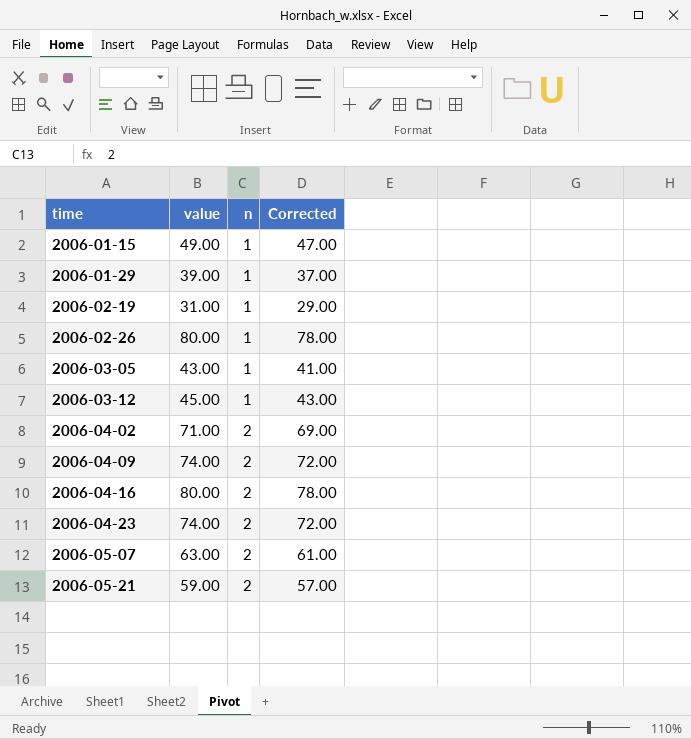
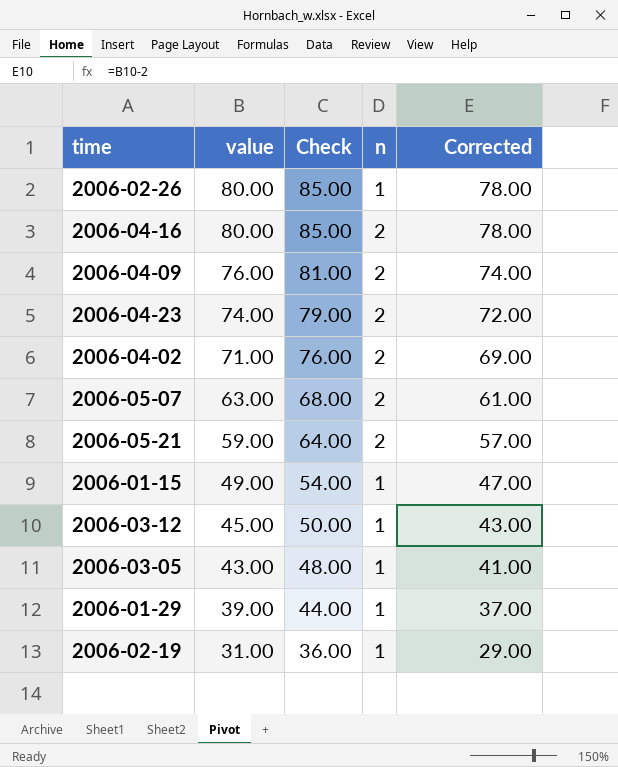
row order: time ascending -> value descending
column Check | formula: none -> [value] + 5
2006-04-09 | value: 74.00 -> 76.00
2006-04-09 | Corrected: 72.00 -> 74.00

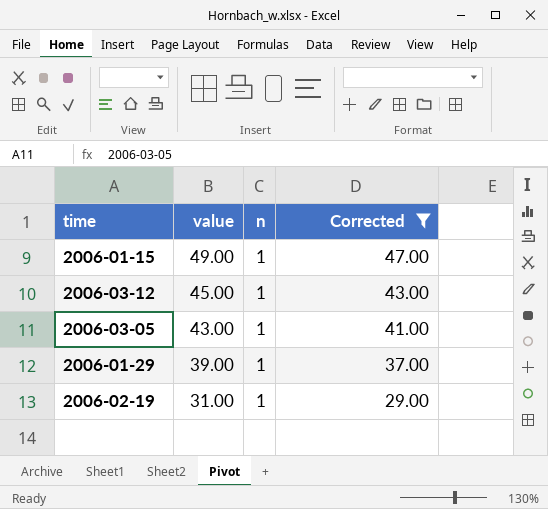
filter: none -> Corrected <= 47.00
column Check | formula: [value] + 5 -> none

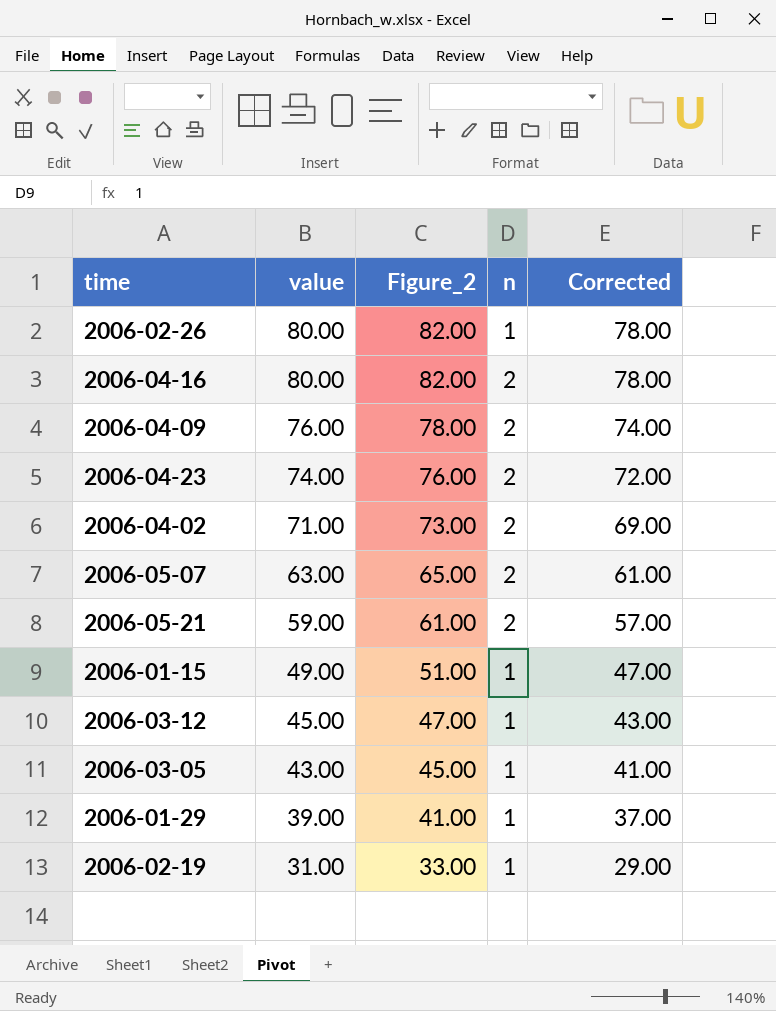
filter: Corrected <= 47.00 -> none
column Figure_2 | formula: none -> [value] + 2

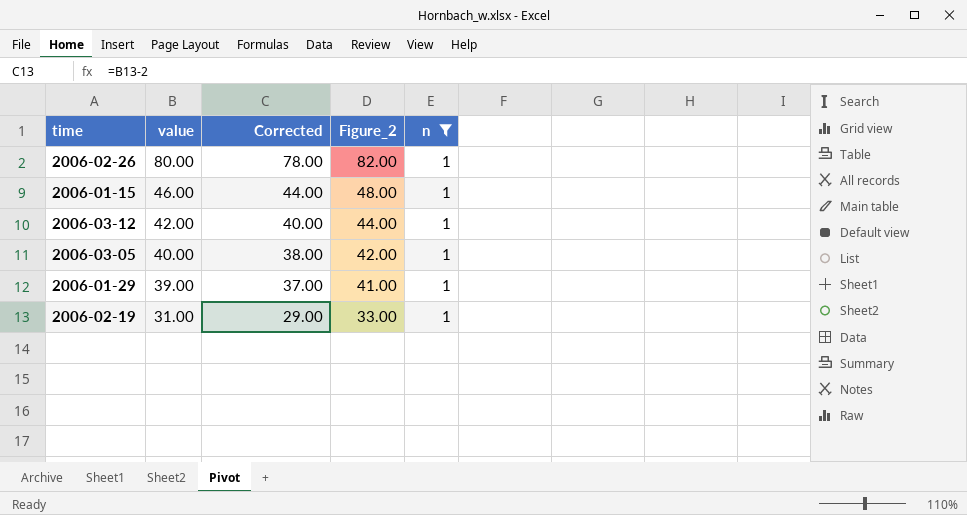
filter: none -> n = 1
column Corrected | position: 5 -> 3
2006-01-15 | value: 49.00 -> 46.00
2006-01-15 | Corrected: 47.00 -> 44.00
2006-01-15 | Figure_2: 51.00 -> 48.00
2006-03-12 | value: 45.00 -> 42.00
2006-03-12 | Corrected: 43.00 -> 40.00
2006-03-12 | Figure_2: 47.00 -> 44.00
2006-03-05 | value: 43.00 -> 40.00
2006-03-05 | Corrected: 41.00 -> 38.00
2006-03-05 | Figure_2: 45.00 -> 42.00

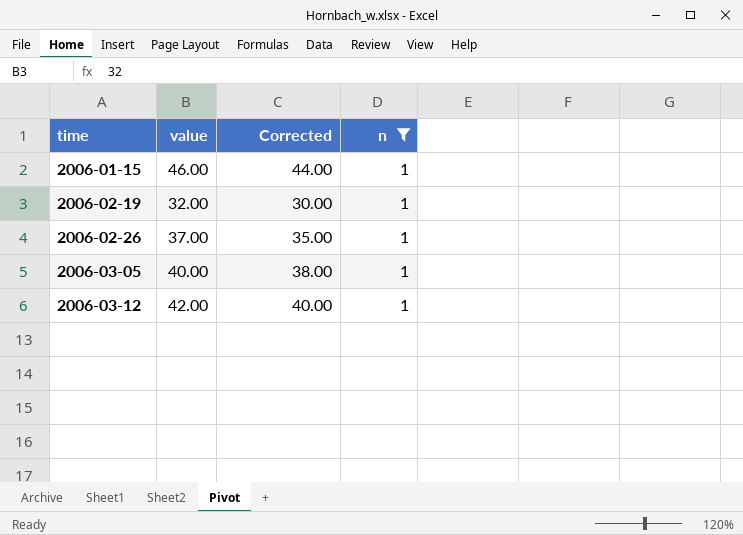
row order: value descending -> time ascending
column Figure_2 | formula: [value] + 2 -> none
row 2006-01-29: 39.00 | 37.00 | 41.00 | 1 -> none
2006-02-19 | value: 31.00 -> 32.00
2006-02-19 | Corrected: 29.00 -> 30.00
2006-02-26 | value: 80.00 -> 37.00
2006-02-26 | Corrected: 78.00 -> 35.00

